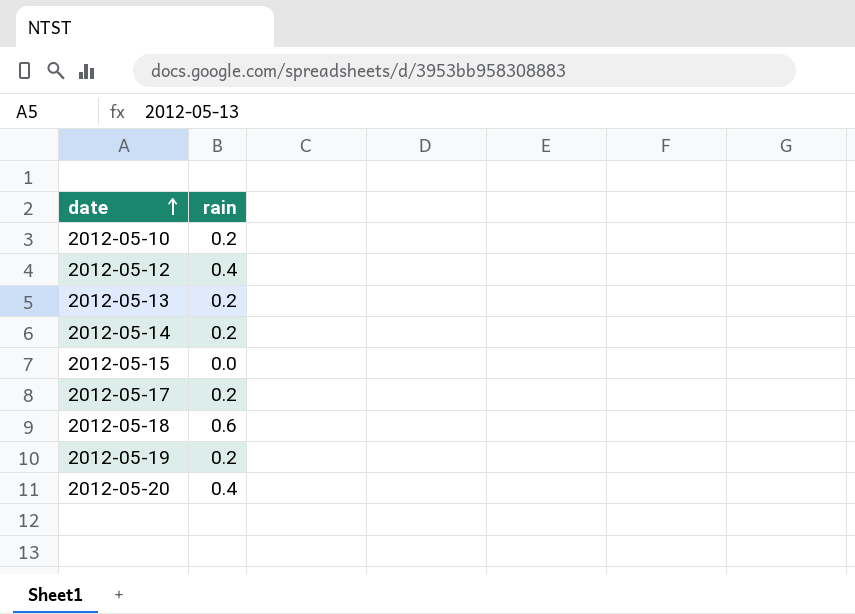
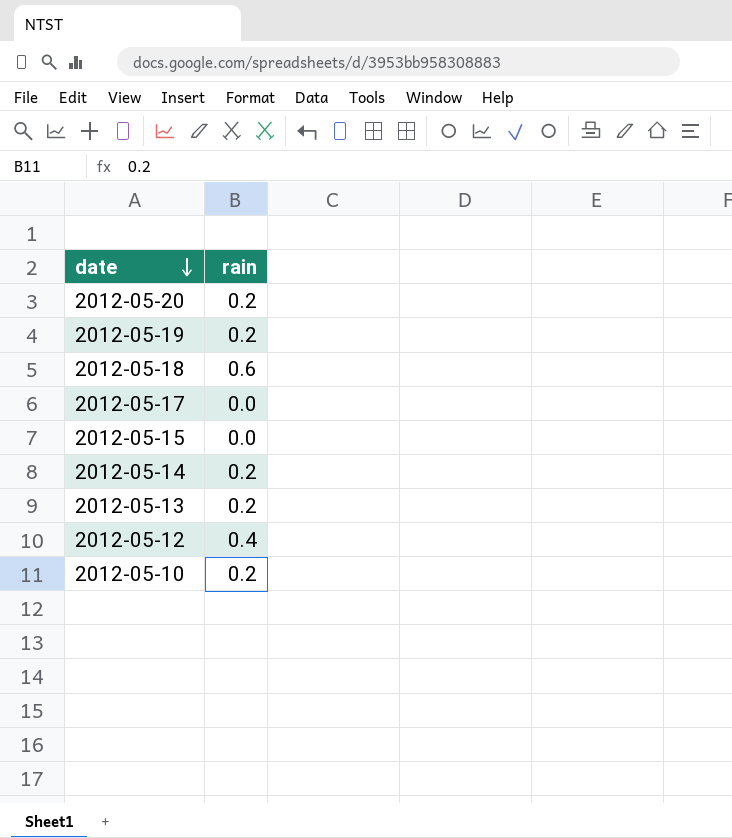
row order: date ascending -> date descending
2012-05-20 | rain: 0.4 -> 0.2
2012-05-17 | rain: 0.2 -> 0.0

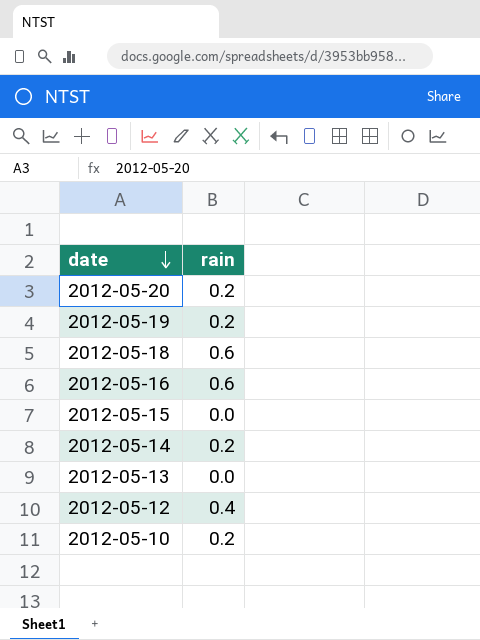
row 2012-05-17: 0.0 -> none
row 2012-05-16: none -> 0.6
2012-05-13 | rain: 0.2 -> 0.0

